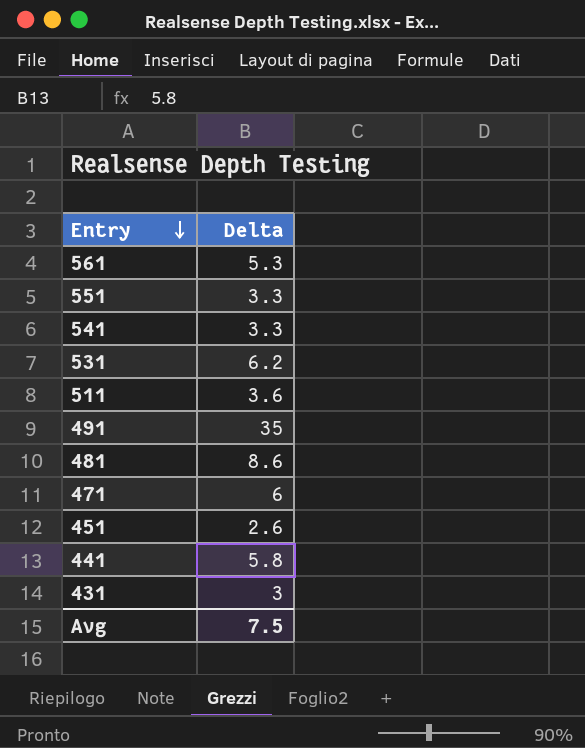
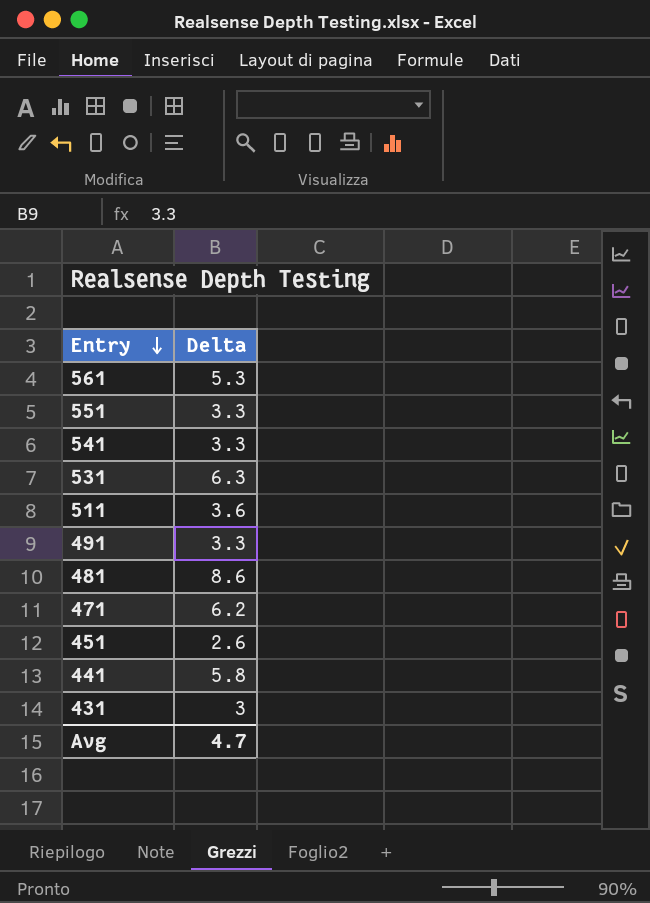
531 | Delta: 6.2 -> 6.3
491 | Delta: 35 -> 3.3
471 | Delta: 6 -> 6.2
Avg | Delta: 7.5 -> 4.7

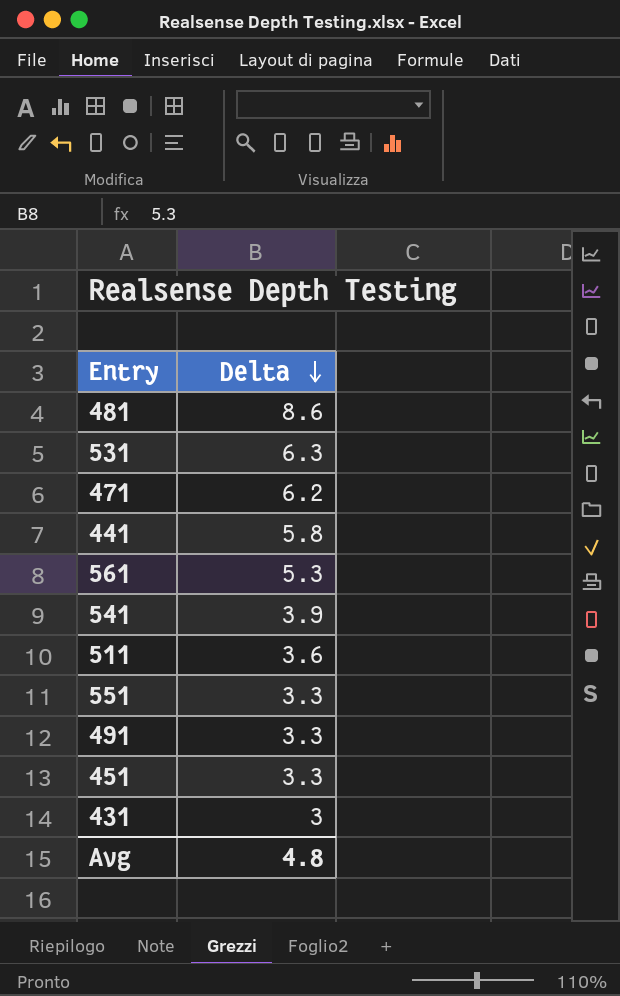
row order: Entry descending -> Delta descending
541 | Delta: 3.3 -> 3.9
451 | Delta: 2.6 -> 3.3
Avg | Delta: 4.7 -> 4.8

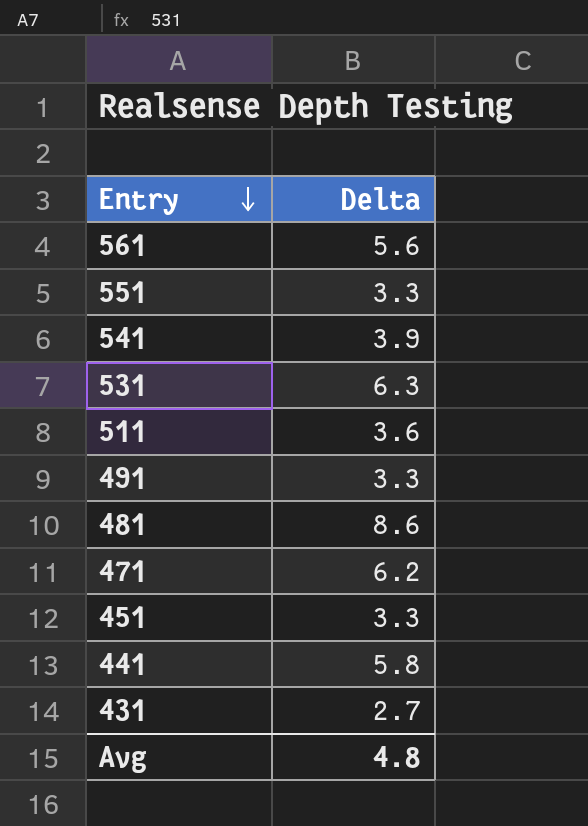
row order: Delta descending -> Entry descending
561 | Delta: 5.3 -> 5.6
431 | Delta: 3 -> 2.7

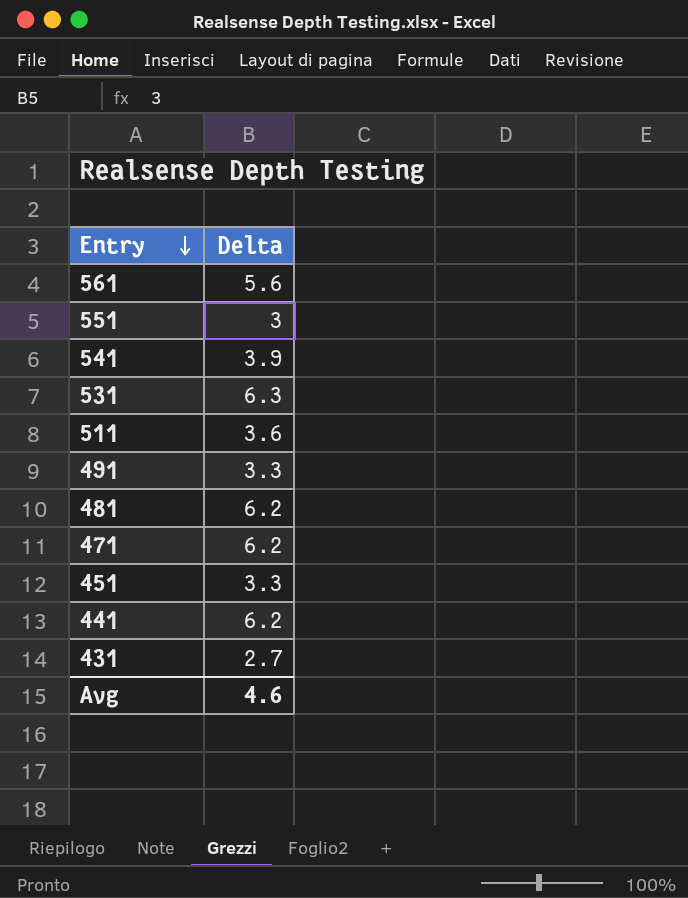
551 | Delta: 3.3 -> 3
481 | Delta: 8.6 -> 6.2
441 | Delta: 5.8 -> 6.2
Avg | Delta: 4.8 -> 4.6

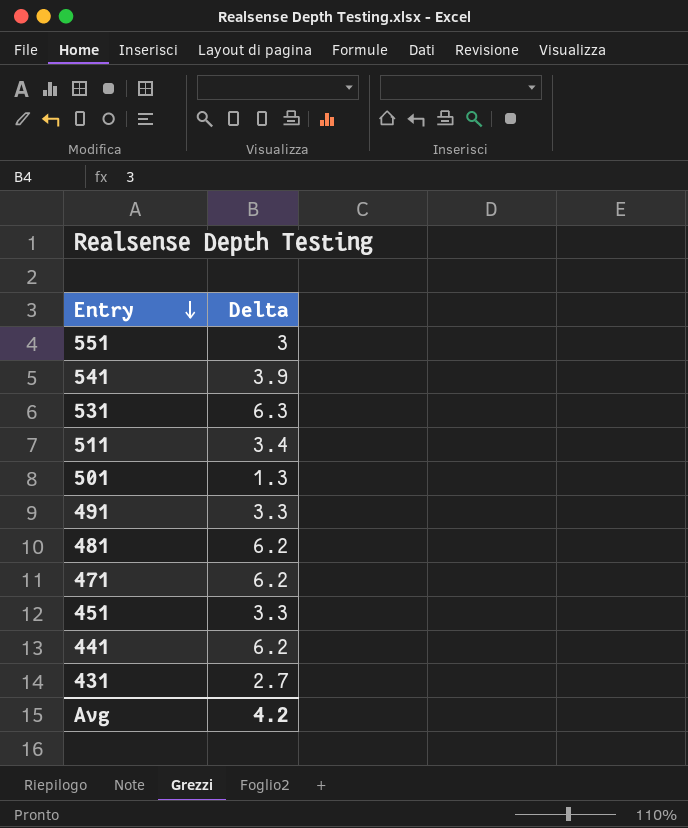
row 561: 5.6 -> none
511 | Delta: 3.6 -> 3.4
row 501: none -> 1.3
Avg | Delta: 4.6 -> 4.2

